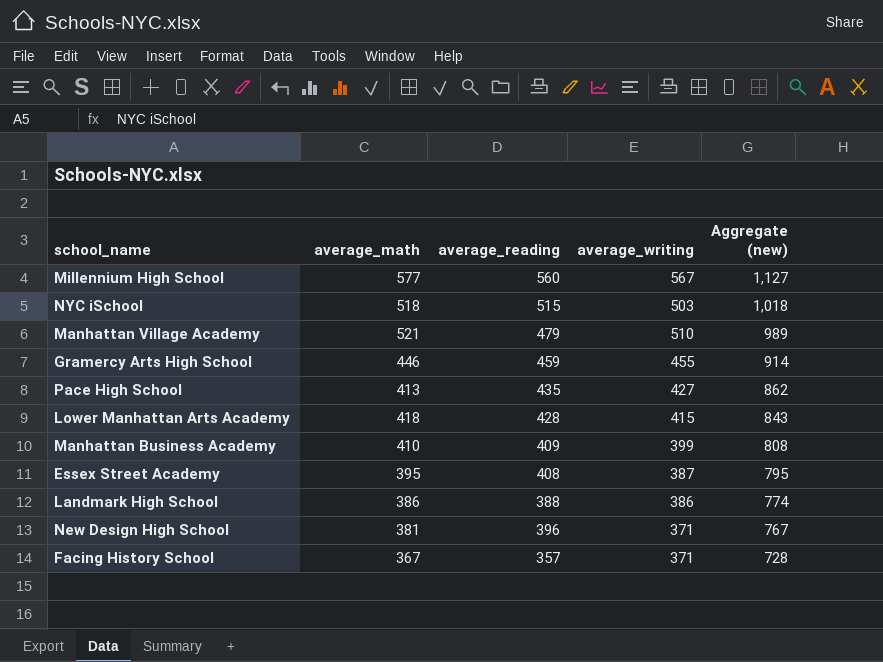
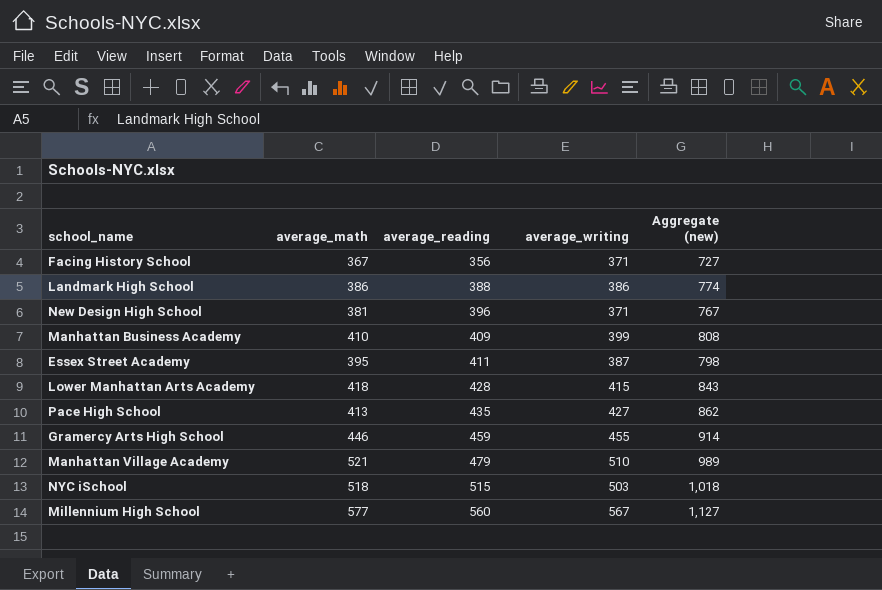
row order: Aggregate (new) descending -> average_reading ascending
Facing History School | average_reading: 357 -> 356
Facing History School | Aggregate (new): 728 -> 727
Essex Street Academy | average_reading: 408 -> 411
Essex Street Academy | Aggregate (new): 795 -> 798

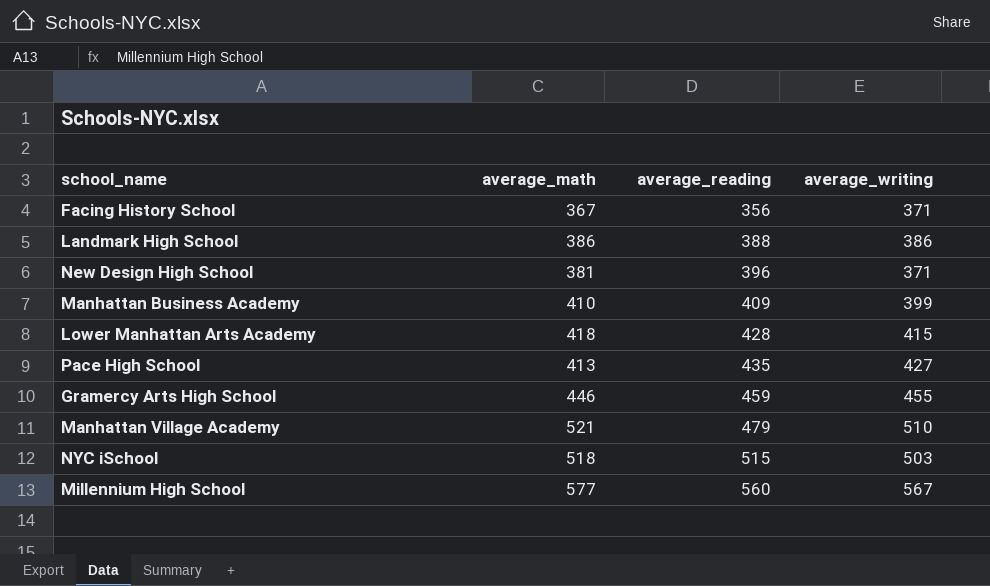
column Aggregate (new) | formula: [average_reading] + [average_writing] -> none
row Essex Street Academy: 395 | 411 | 387 | 798 -> none

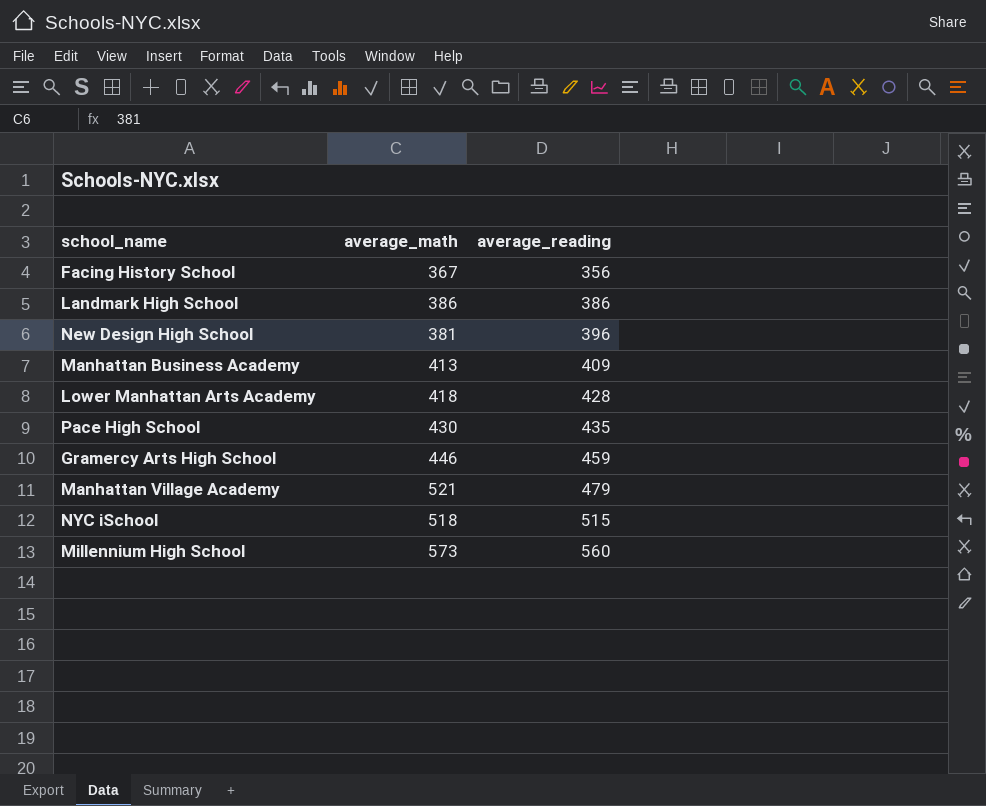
column average_writing | position: 4 -> none
Landmark High School | average_reading: 388 -> 386
Manhattan Business Academy | average_math: 410 -> 413
Pace High School | average_math: 413 -> 430
Millennium High School | average_math: 577 -> 573

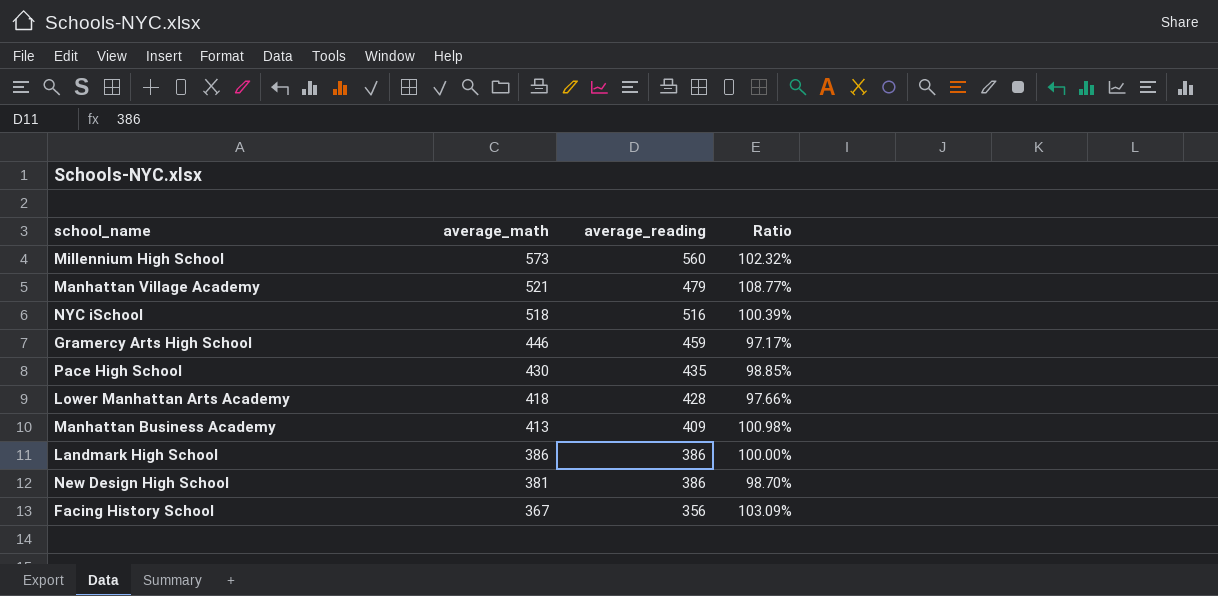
row order: average_reading ascending -> average_math descending
column Ratio | formula: none -> [average_math] / [average_reading]
NYC iSchool | average_reading: 515 -> 516
New Design High School | average_reading: 396 -> 386

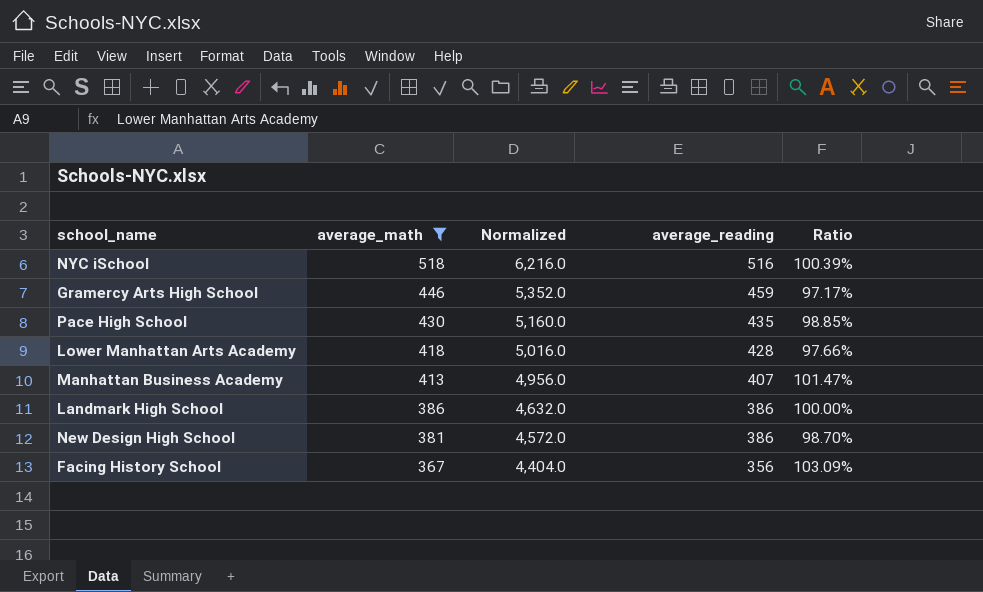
filter: none -> average_math <= 518
column Normalized | formula: none -> [average_math] * 12
Manhattan Business Academy | average_reading: 409 -> 407
Manhattan Business Academy | Ratio: 100.98% -> 101.47%

